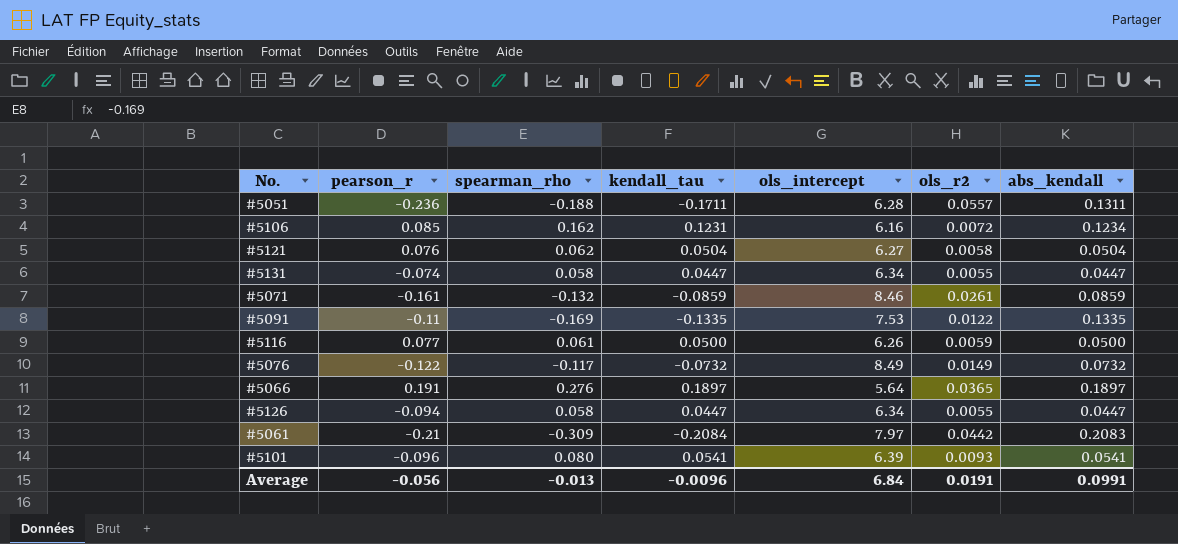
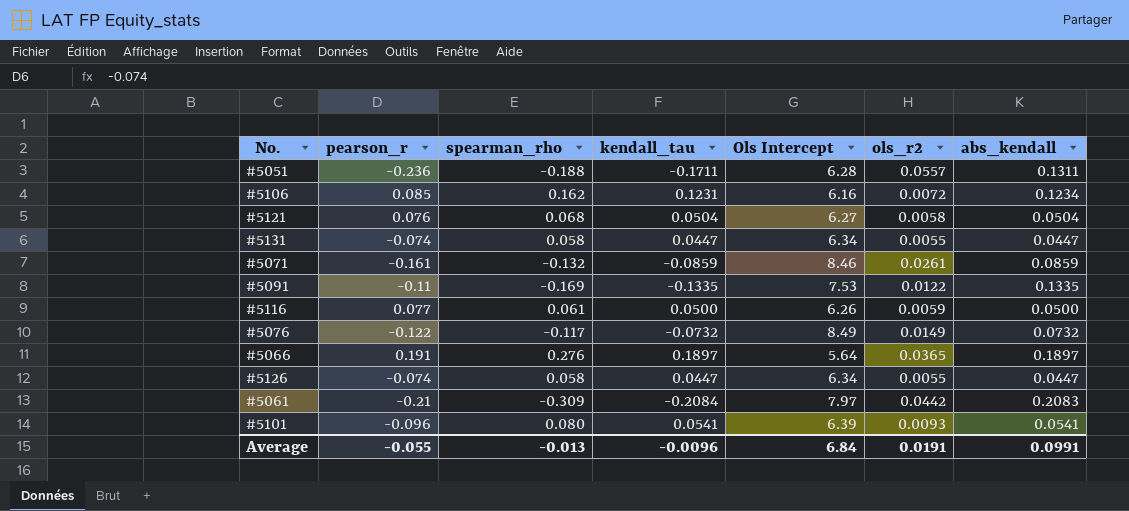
column name: ols_intercept -> Ols Intercept
#5121 | spearman_rho: 0.062 -> 0.068
#5126 | pearson_r: -0.094 -> -0.074
Average | pearson_r: -0.056 -> -0.055

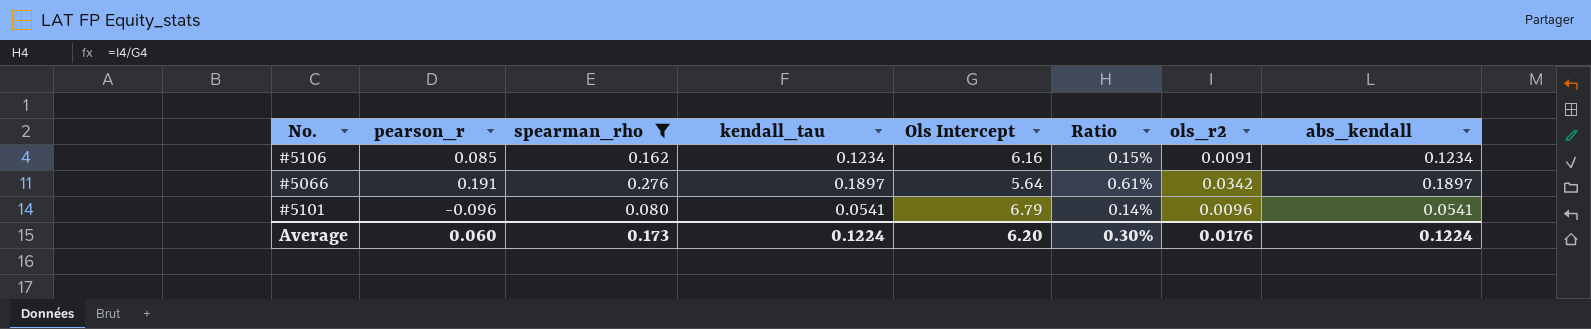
filter: none -> spearman_rho >= 0.080
column Ratio | formula: none -> [ols_r2] / [Ols Intercept]
#5106 | kendall_tau: 0.1231 -> 0.1234
#5106 | ols_r2: 0.0072 -> 0.0091
#5066 | ols_r2: 0.0365 -> 0.0342
#5101 | Ols Intercept: 6.39 -> 6.79
#5101 | ols_r2: 0.0093 -> 0.0096
Average | pearson_r: -0.055 -> 0.060
Average | spearman_rho: -0.013 -> 0.173
Average | kendall_tau: -0.0096 -> 0.1224
Average | Ols Intercept: 6.84 -> 6.20
Average | ols_r2: 0.0191 -> 0.0176
Average | abs_kendall: 0.0991 -> 0.1224

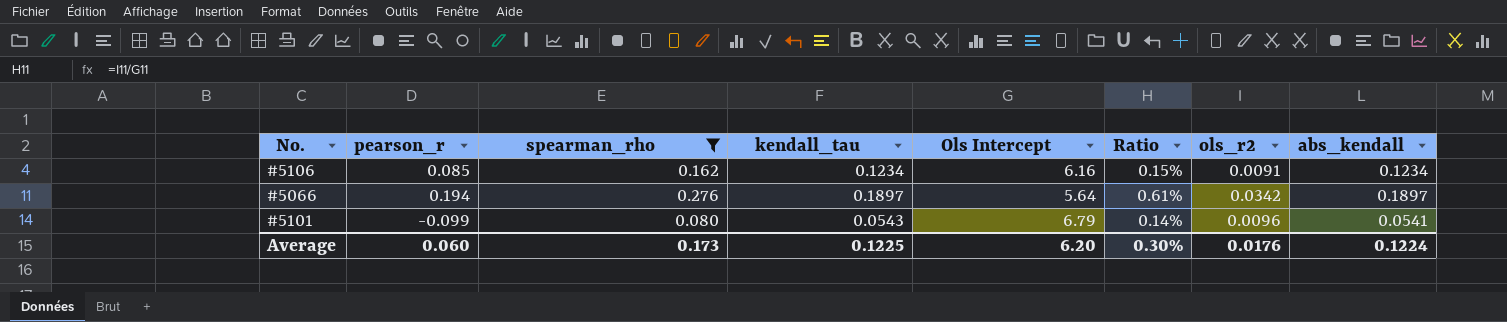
#5066 | pearson_r: 0.191 -> 0.194
#5101 | pearson_r: -0.096 -> -0.099
#5101 | kendall_tau: 0.0541 -> 0.0543
Average | kendall_tau: 0.1224 -> 0.1225

